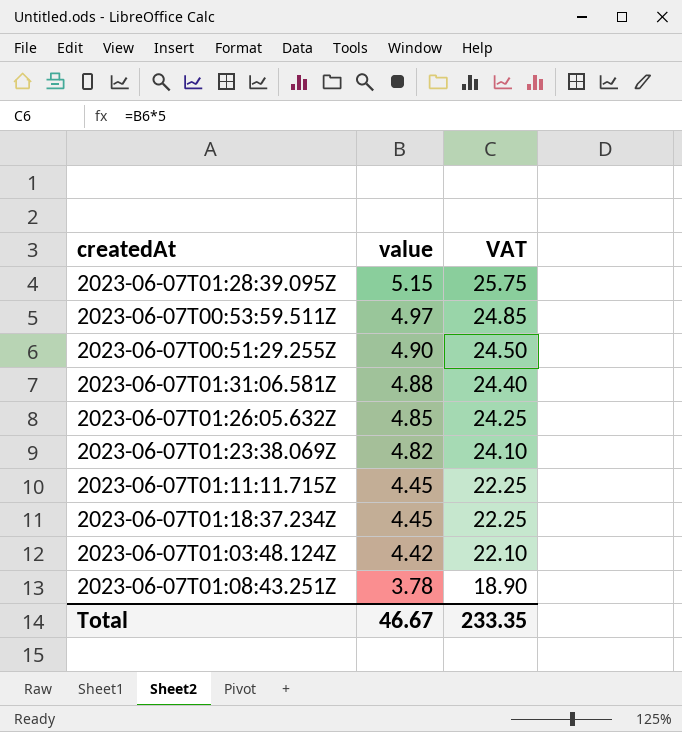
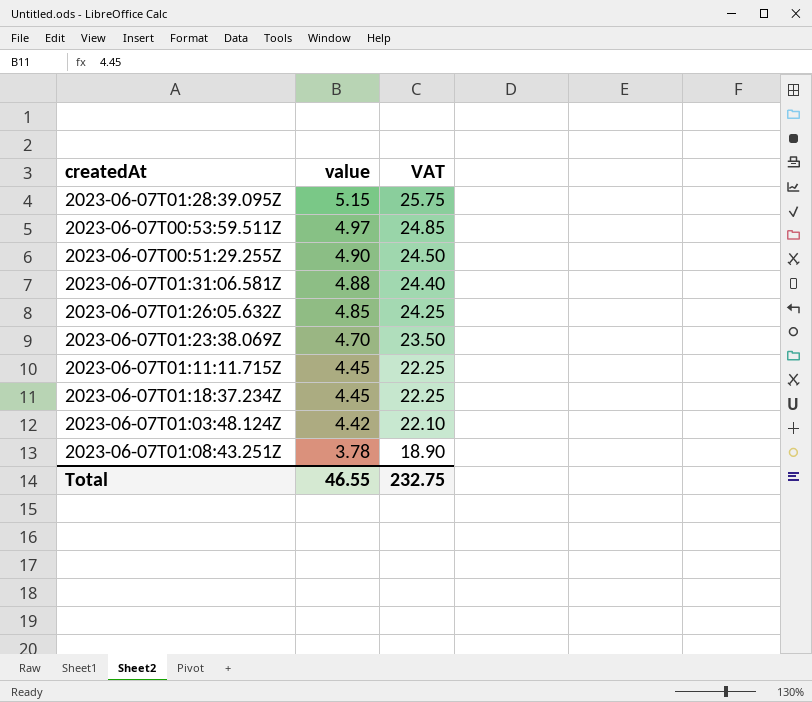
2023-06-07T01:23:38.069Z | value: 4.82 -> 4.70
2023-06-07T01:23:38.069Z | VAT: 24.10 -> 23.50
Total | value: 46.67 -> 46.55
Total | VAT: 233.35 -> 232.75

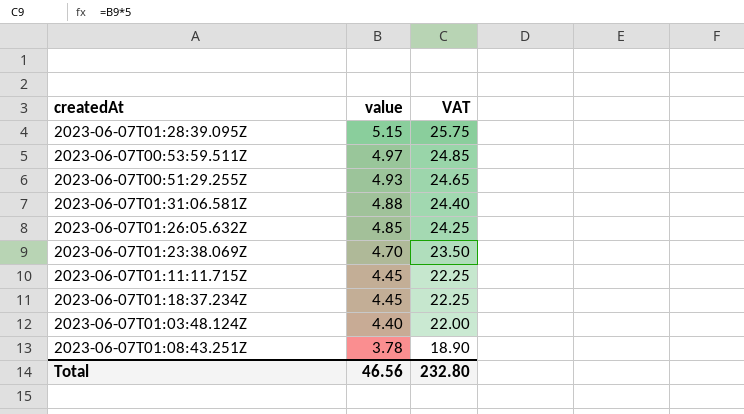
2023-06-07T00:51:29.255Z | value: 4.90 -> 4.93
2023-06-07T00:51:29.255Z | VAT: 24.50 -> 24.65
2023-06-07T01:03:48.124Z | value: 4.42 -> 4.40
2023-06-07T01:03:48.124Z | VAT: 22.10 -> 22.00
Total | value: 46.55 -> 46.56
Total | VAT: 232.75 -> 232.80

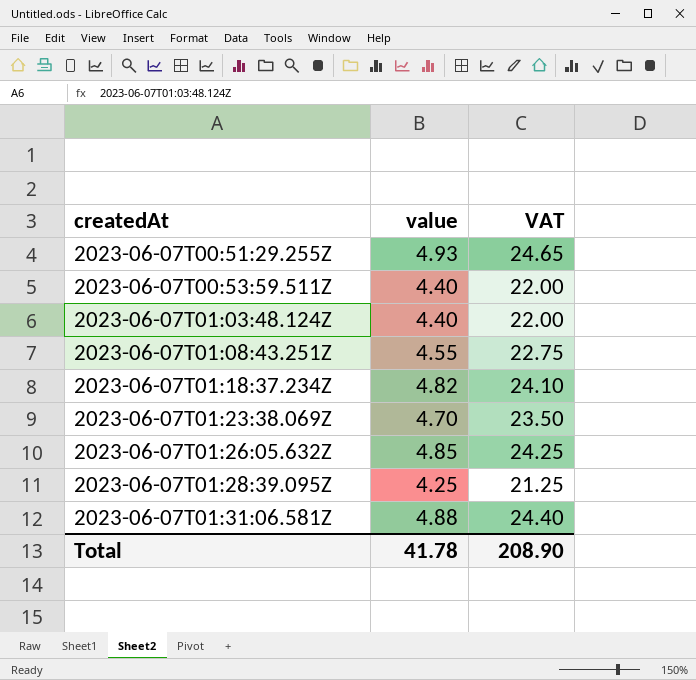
row order: value descending -> createdAt ascending
row 2023-06-07T01:11:11.715Z: 4.45 | 22.25 -> none
2023-06-07T00:53:59.511Z | value: 4.97 -> 4.40
2023-06-07T00:53:59.511Z | VAT: 24.85 -> 22.00
2023-06-07T01:08:43.251Z | value: 3.78 -> 4.55
2023-06-07T01:08:43.251Z | VAT: 18.90 -> 22.75
2023-06-07T01:18:37.234Z | value: 4.45 -> 4.82
2023-06-07T01:18:37.234Z | VAT: 22.25 -> 24.10
2023-06-07T01:28:39.095Z | value: 5.15 -> 4.25
2023-06-07T01:28:39.095Z | VAT: 25.75 -> 21.25
Total | value: 46.56 -> 41.78
Total | VAT: 232.80 -> 208.90

